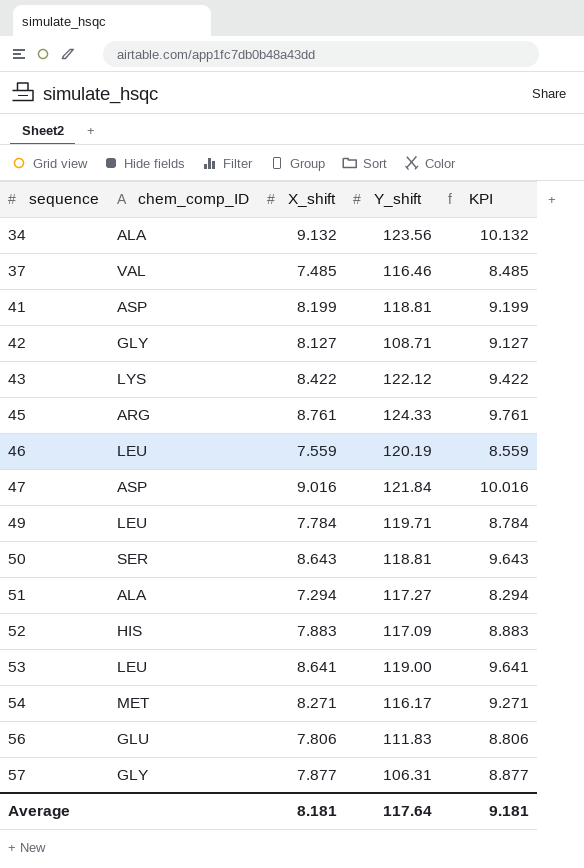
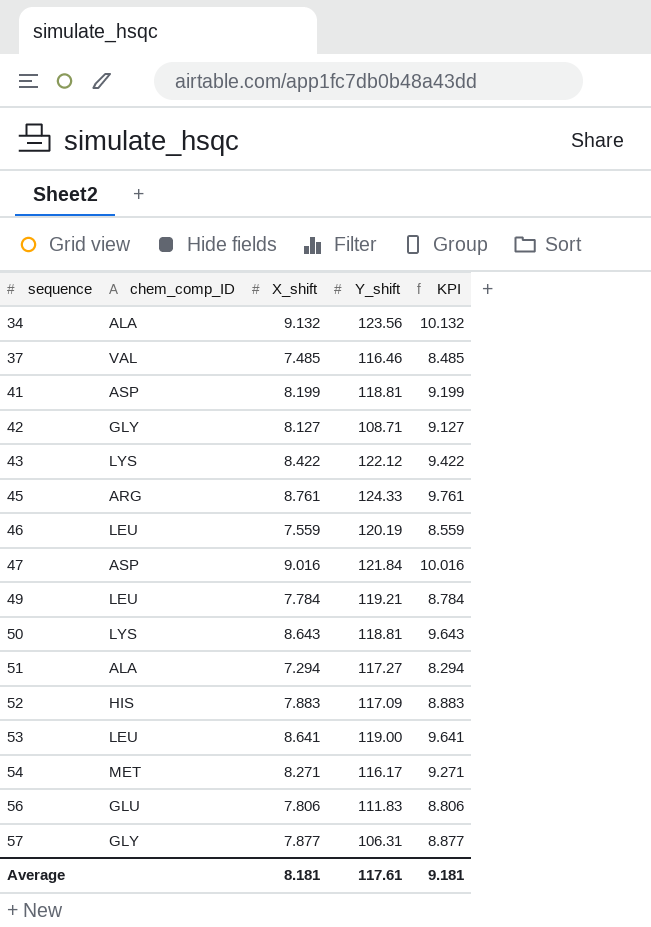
49 | Y_shift: 119.71 -> 119.21
50 | chem_comp_ID: SER -> LYS
Average | Y_shift: 117.64 -> 117.61

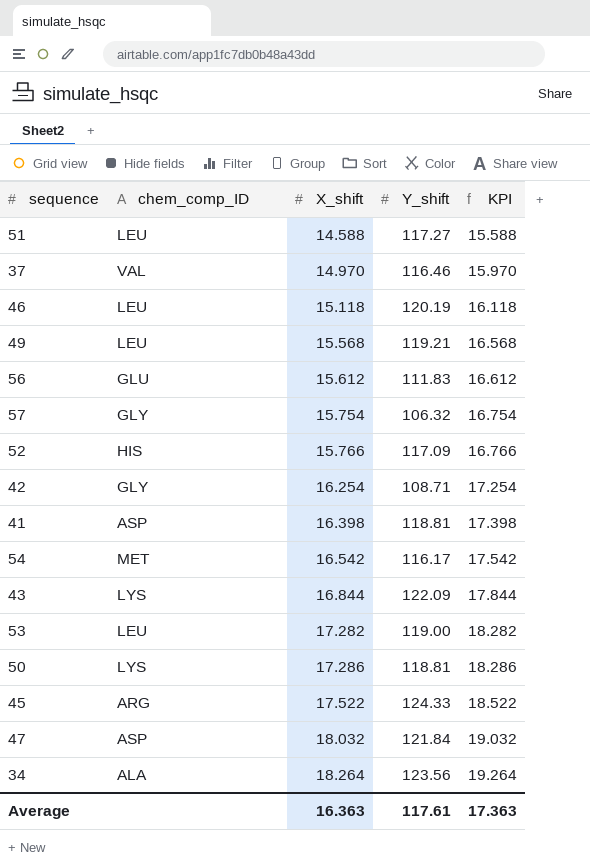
row order: sequence ascending -> X_shift ascending
51 | chem_comp_ID: ALA -> LEU
51 | X_shift: 7.294 -> 14.588
51 | KPI: 8.294 -> 15.588
37 | X_shift: 7.485 -> 14.970
37 | KPI: 8.485 -> 15.970
46 | X_shift: 7.559 -> 15.118
46 | KPI: 8.559 -> 16.118
49 | X_shift: 7.784 -> 15.568
49 | KPI: 8.784 -> 16.568
56 | X_shift: 7.806 -> 15.612
56 | KPI: 8.806 -> 16.612
57 | X_shift: 7.877 -> 15.754
57 | Y_shift: 106.31 -> 106.32
57 | KPI: 8.877 -> 16.754
52 | X_shift: 7.883 -> 15.766
52 | KPI: 8.883 -> 16.766
42 | X_shift: 8.127 -> 16.254
42 | KPI: 9.127 -> 17.254
41 | X_shift: 8.199 -> 16.398
41 | KPI: 9.199 -> 17.398
54 | X_shift: 8.271 -> 16.542
54 | KPI: 9.271 -> 17.542
43 | X_shift: 8.422 -> 16.844
43 | Y_shift: 122.12 -> 122.09
43 | KPI: 9.422 -> 17.844
53 | X_shift: 8.641 -> 17.282
53 | KPI: 9.641 -> 18.282
50 | X_shift: 8.643 -> 17.286
50 | KPI: 9.643 -> 18.286
45 | X_shift: 8.761 -> 17.522
45 | KPI: 9.761 -> 18.522
47 | X_shift: 9.016 -> 18.032
47 | KPI: 10.016 -> 19.032
34 | X_shift: 9.132 -> 18.264
34 | KPI: 10.132 -> 19.264
Average | X_shift: 8.181 -> 16.363
Average | KPI: 9.181 -> 17.363

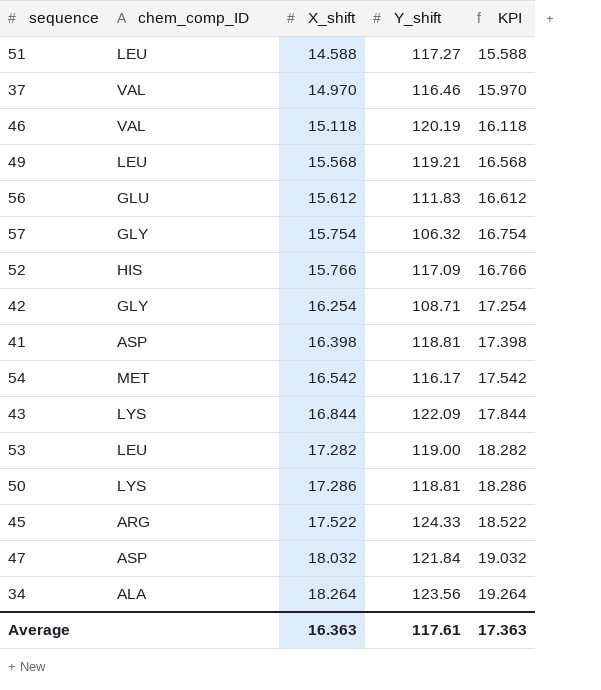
46 | chem_comp_ID: LEU -> VAL

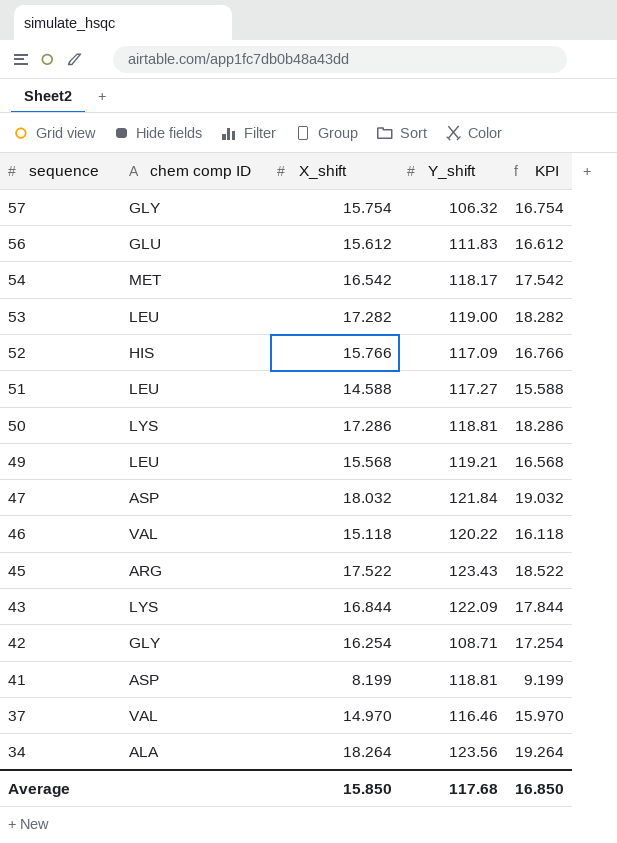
row order: X_shift ascending -> sequence descending
column name: chem_comp_ID -> chem comp ID
54 | Y_shift: 116.17 -> 118.17
46 | Y_shift: 120.19 -> 120.22
45 | Y_shift: 124.33 -> 123.43
41 | X_shift: 16.398 -> 8.199
41 | KPI: 17.398 -> 9.199
Average | X_shift: 16.363 -> 15.850
Average | Y_shift: 117.61 -> 117.68
Average | KPI: 17.363 -> 16.850

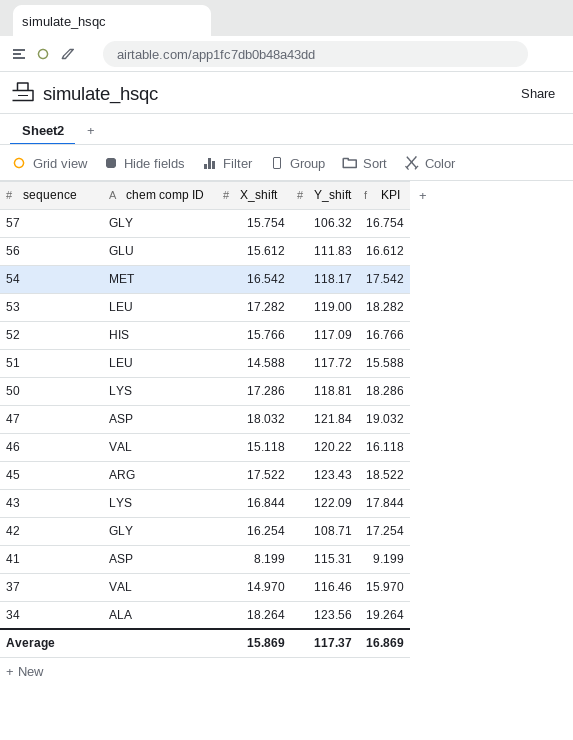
row 49: LEU | 15.568 | 119.21 | 16.568 -> none
51 | Y_shift: 117.27 -> 117.72
41 | Y_shift: 118.81 -> 115.31
Average | X_shift: 15.850 -> 15.869
Average | Y_shift: 117.68 -> 117.37
Average | KPI: 16.850 -> 16.869

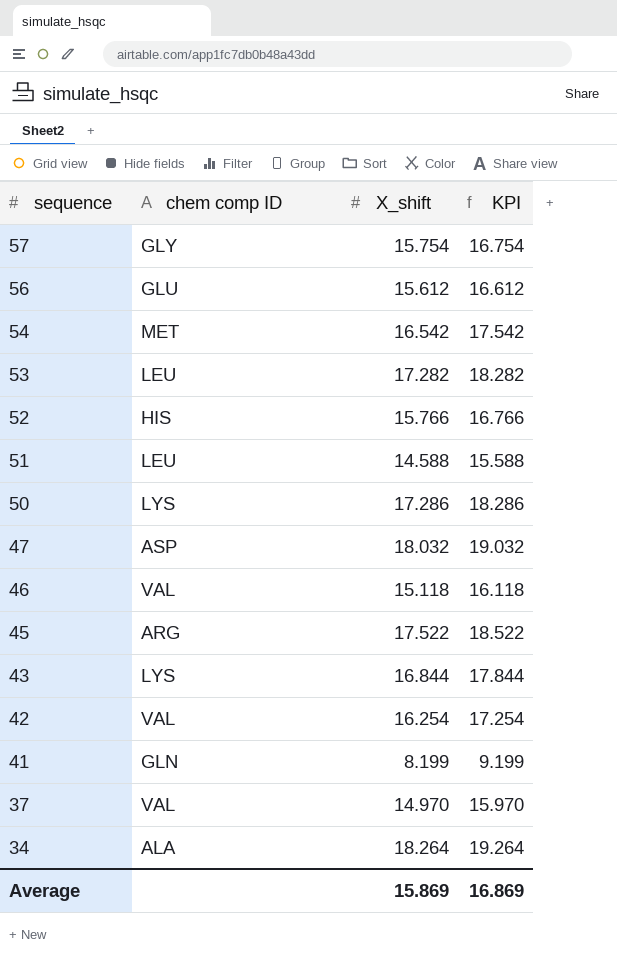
column Y_shift | position: 4 -> none
42 | chem comp ID: GLY -> VAL
41 | chem comp ID: ASP -> GLN

